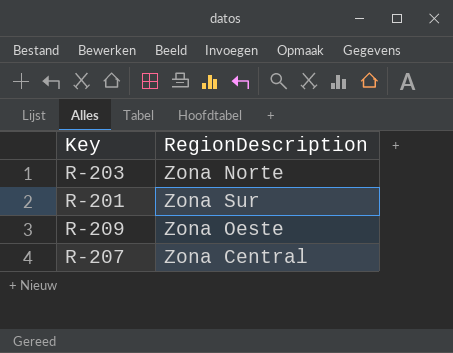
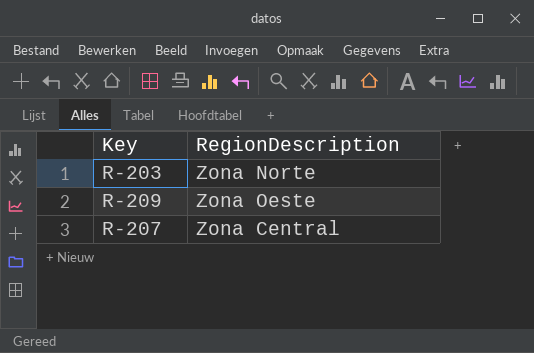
row R-201: Zona Sur -> none

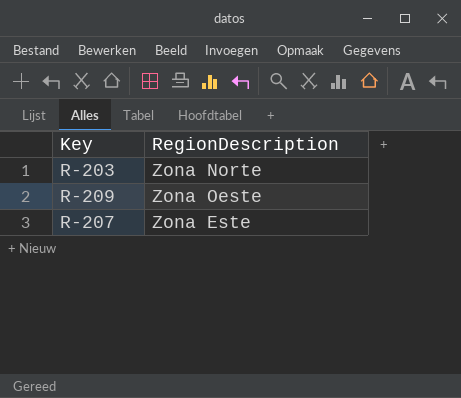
R-207 | RegionDescription: Zona Central -> Zona Este

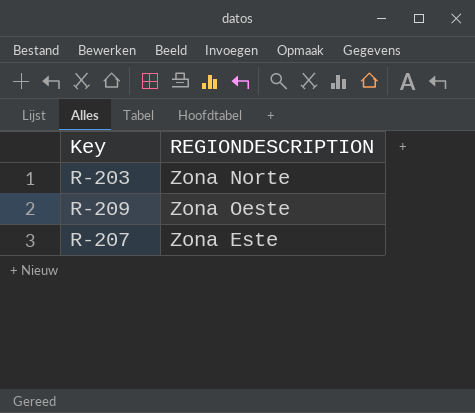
column name: RegionDescription -> REGIONDESCRIPTION

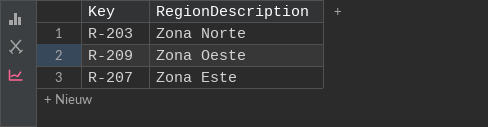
column name: REGIONDESCRIPTION -> RegionDescription

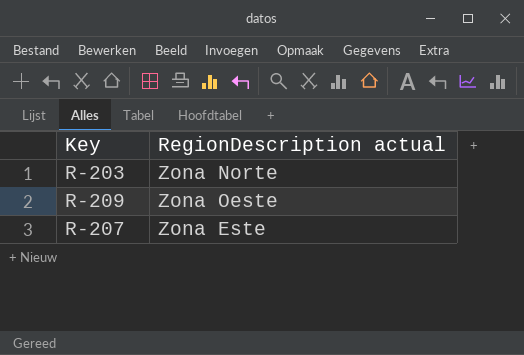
column name: RegionDescription -> RegionDescription actual

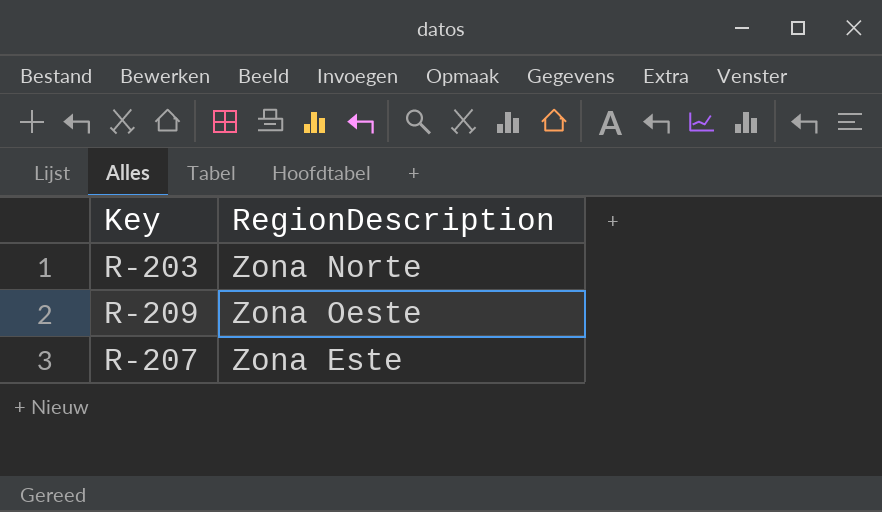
column name: RegionDescription actual -> RegionDescription

